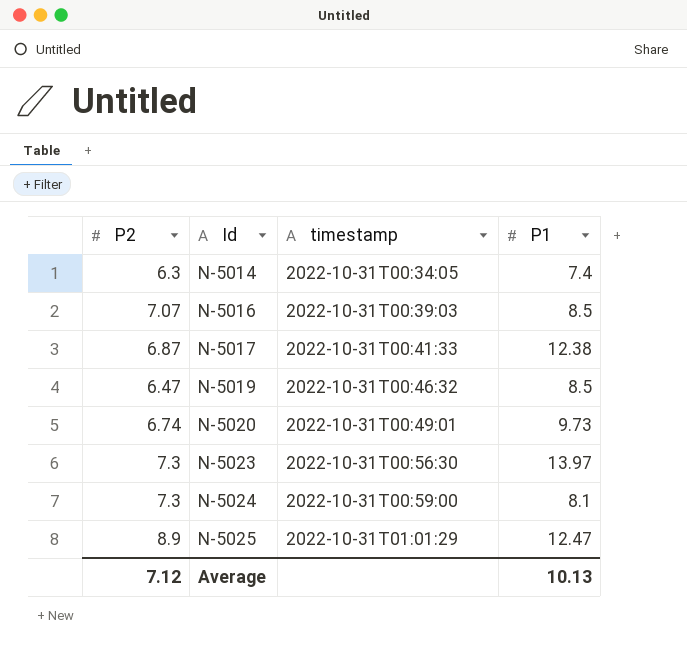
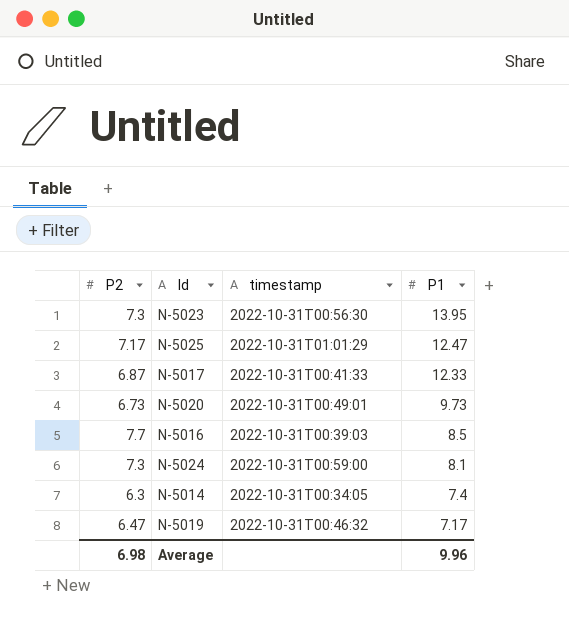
row order: Id ascending -> P1 descending
N-5023 | P1: 13.97 -> 13.95
N-5025 | P2: 8.9 -> 7.17
N-5017 | P1: 12.38 -> 12.33
N-5020 | P2: 6.74 -> 6.73
N-5016 | P2: 7.07 -> 7.7
N-5019 | P1: 8.5 -> 7.17
Average | P2: 7.12 -> 6.98
Average | P1: 10.13 -> 9.96

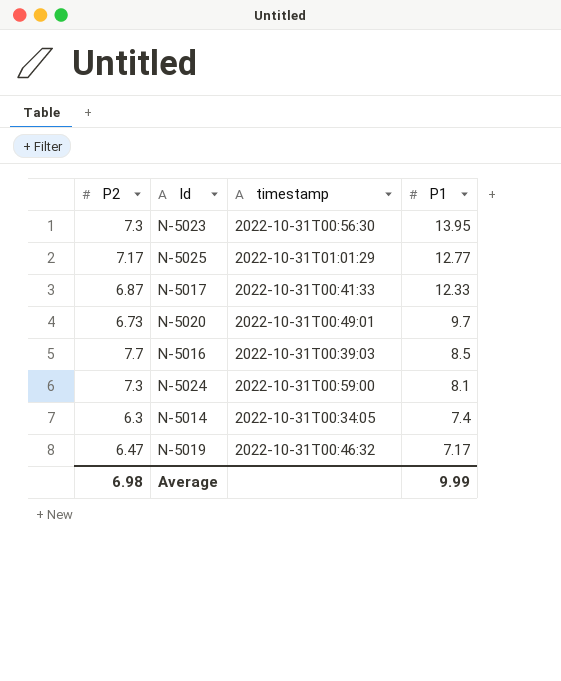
N-5025 | P1: 12.47 -> 12.77
N-5020 | P1: 9.73 -> 9.7
Average | P1: 9.96 -> 9.99

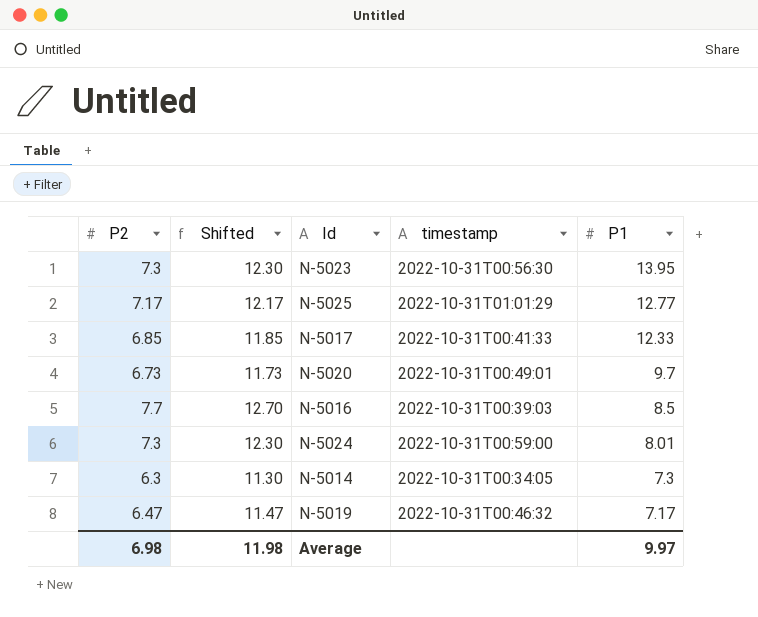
column Shifted | formula: none -> [P2] + 5
N-5017 | P2: 6.87 -> 6.85
N-5024 | P1: 8.1 -> 8.01
N-5014 | P1: 7.4 -> 7.3
Average | P1: 9.99 -> 9.97

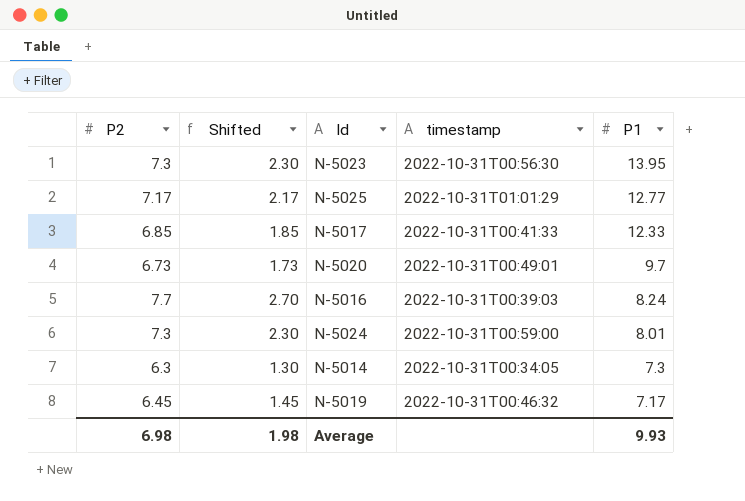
column Shifted | formula: [P2] + 5 -> [P2] - 5
N-5016 | P1: 8.5 -> 8.24
N-5019 | P2: 6.47 -> 6.45
Average | Shifted: 11.98 -> 1.98
Average | P1: 9.97 -> 9.93

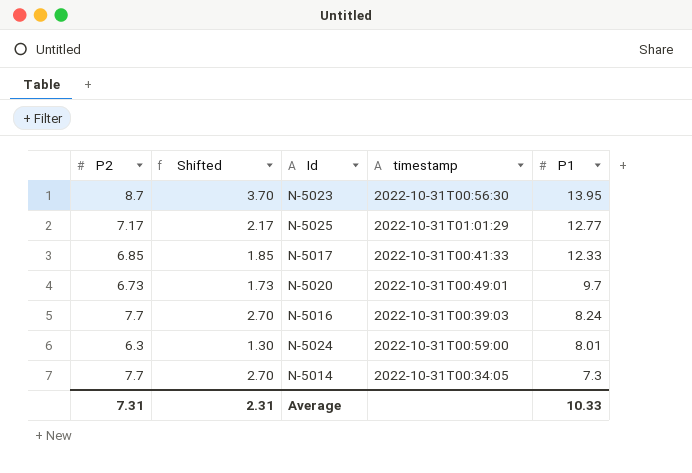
row N-5019: 6.45 | 1.45 | 2022-10-31T00:46:32 | 7.17 -> none
N-5023 | P2: 7.3 -> 8.7
N-5023 | Shifted: 2.30 -> 3.70
N-5024 | P2: 7.3 -> 6.3
N-5024 | Shifted: 2.30 -> 1.30
N-5014 | P2: 6.3 -> 7.7
N-5014 | Shifted: 1.30 -> 2.70
Average | P2: 6.98 -> 7.31
Average | Shifted: 1.98 -> 2.31
Average | P1: 9.93 -> 10.33

